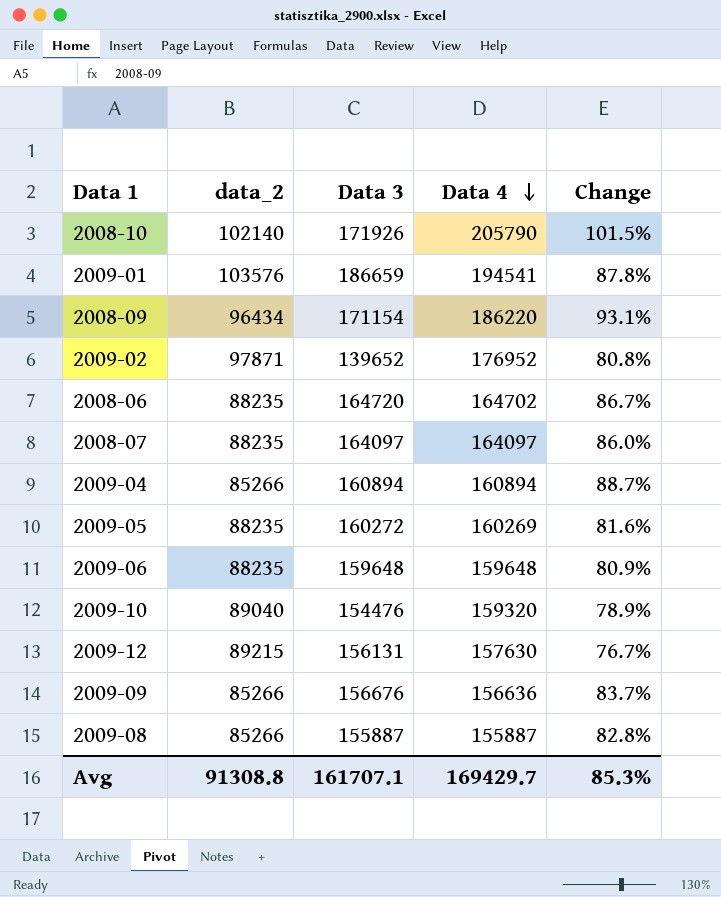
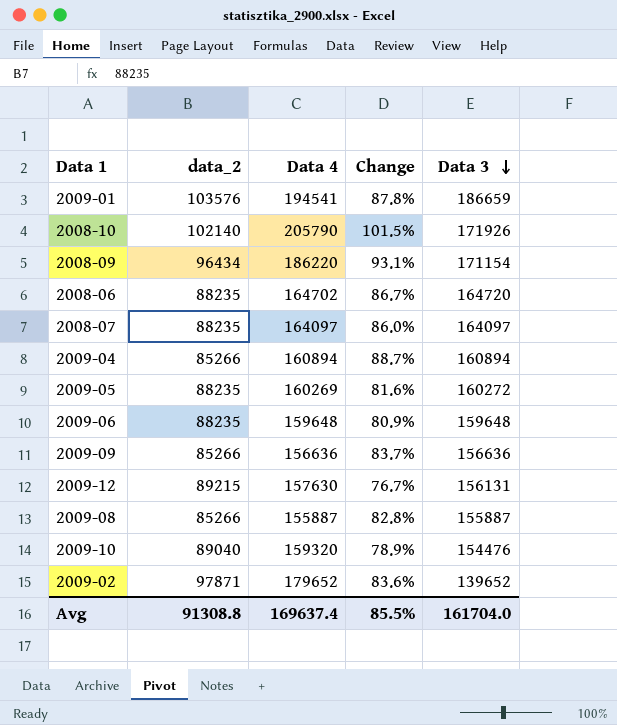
row order: Data 4 descending -> Data 3 descending
column Data 3 | position: 3 -> 5
2009-09 | Data 3: 156676 -> 156636
2009-02 | Data 4: 176952 -> 179652
2009-02 | Change: 80.8% -> 83.6%
Avg | Data 4: 169429.7 -> 169637.4
Avg | Change: 85.3% -> 85.5%
Avg | Data 3: 161707.1 -> 161704.0

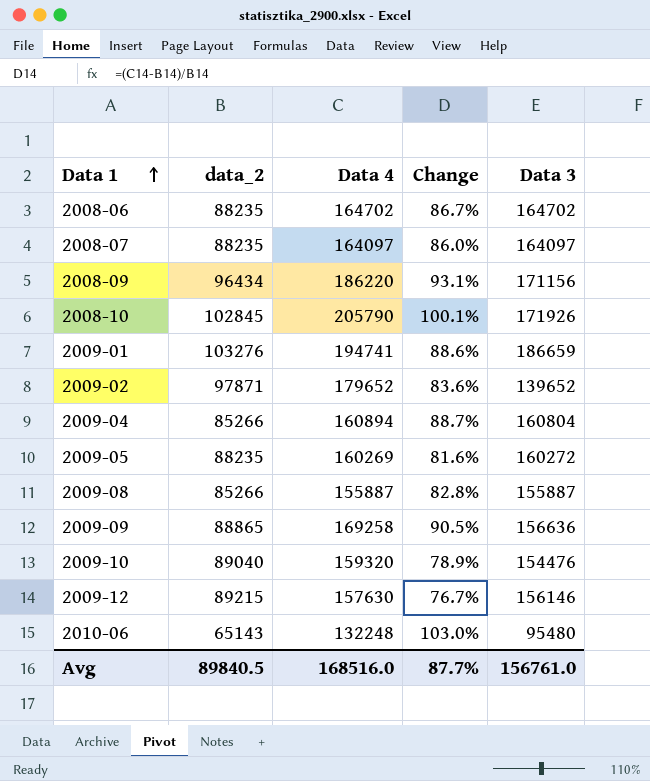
row order: Data 3 descending -> Data 1 ascending
row 2009-06: 88235 | 159648 | 80.9% | 159648 -> none
2008-06 | Data 3: 164720 -> 164702
2008-09 | Data 3: 171154 -> 171156
2008-10 | data_2: 102140 -> 102845
2008-10 | Change: 101.5% -> 100.1%
2009-01 | data_2: 103576 -> 103276
2009-01 | Data 4: 194541 -> 194741
2009-01 | Change: 87.8% -> 88.6%
2009-04 | Data 3: 160894 -> 160804
2009-09 | data_2: 85266 -> 88865
2009-09 | Data 4: 156636 -> 169258
2009-09 | Change: 83.7% -> 90.5%
2009-12 | Data 3: 156131 -> 156146
row 2010-06: none -> 65143 | 132248 | 103.0% | 95480
Avg | data_2: 91308.8 -> 89840.5
Avg | Data 4: 169637.4 -> 168516.0
Avg | Change: 85.5% -> 87.7%
Avg | Data 3: 161704.0 -> 156761.0

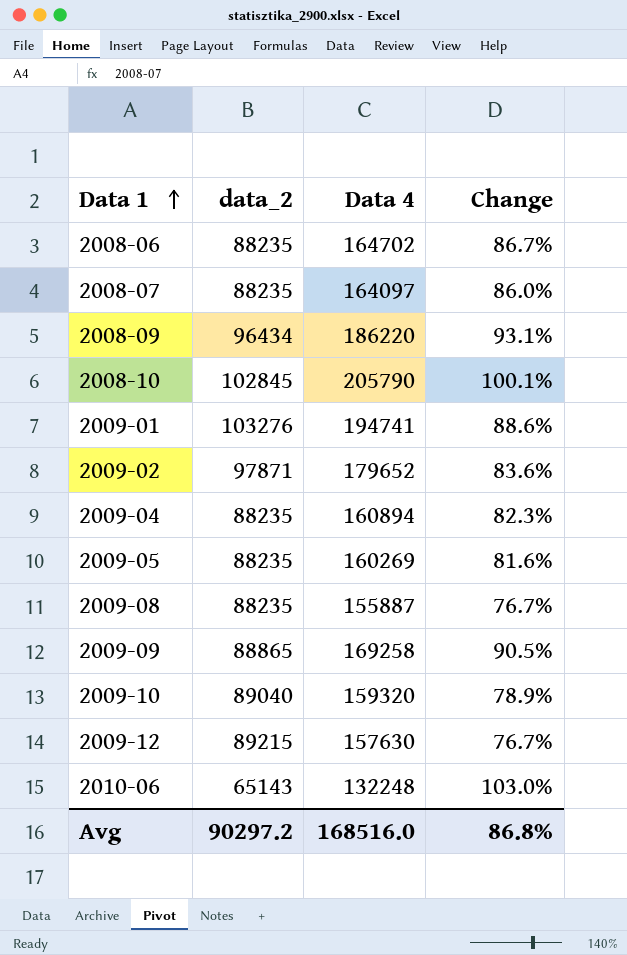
column Data 3 | position: 5 -> none
2009-04 | data_2: 85266 -> 88235
2009-04 | Change: 88.7% -> 82.3%
2009-08 | data_2: 85266 -> 88235
2009-08 | Change: 82.8% -> 76.7%
Avg | data_2: 89840.5 -> 90297.2
Avg | Change: 87.7% -> 86.8%

